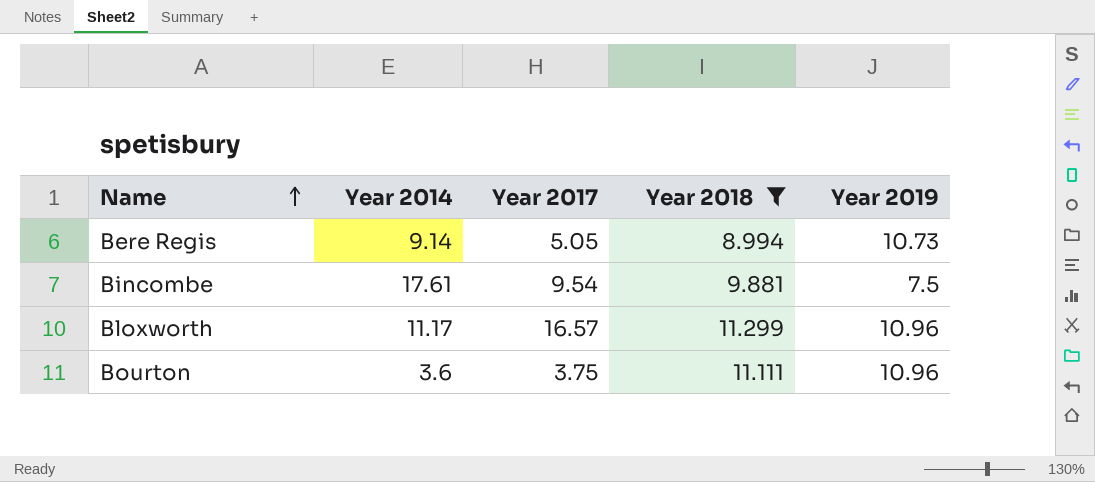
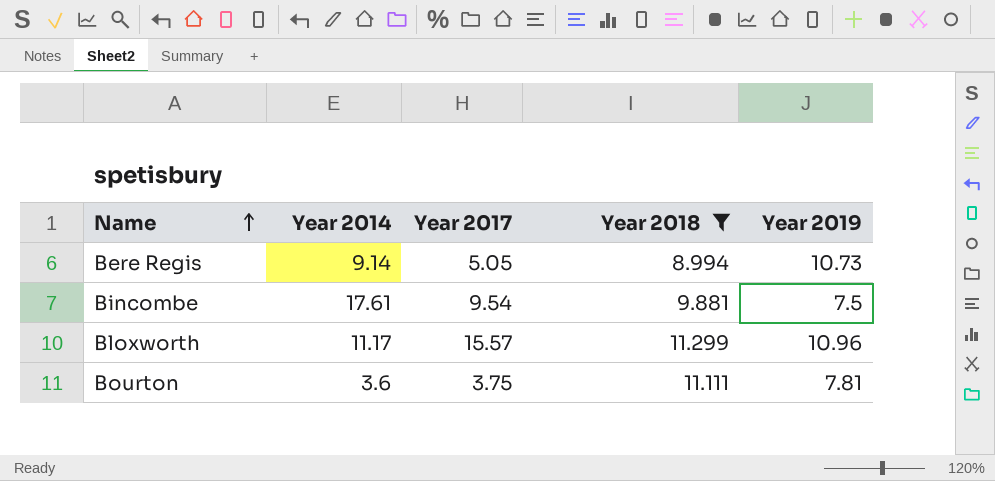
Bloxworth | Year 2017: 16.57 -> 15.57
Bourton | Year 2019: 10.96 -> 7.81

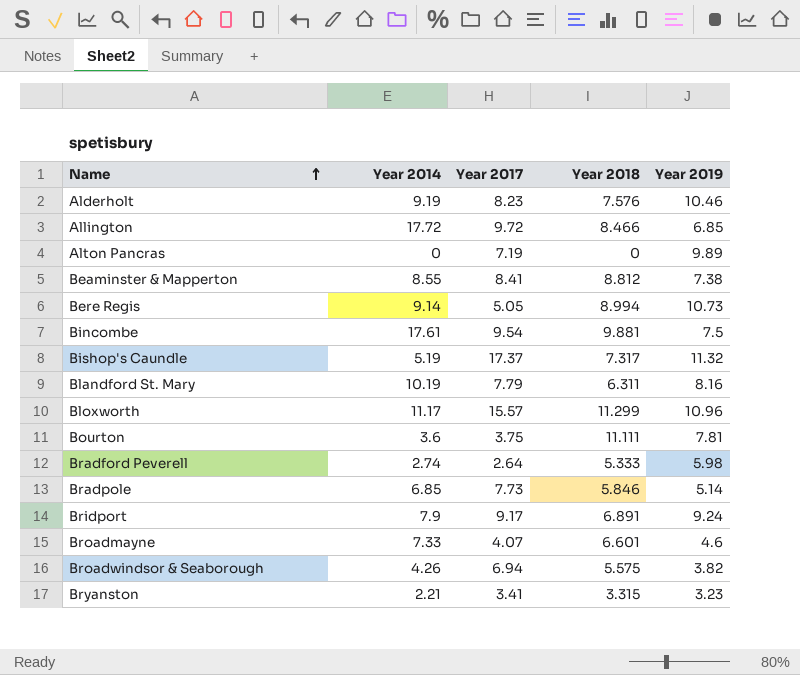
filter: Year 2018 >= 8.994 -> none

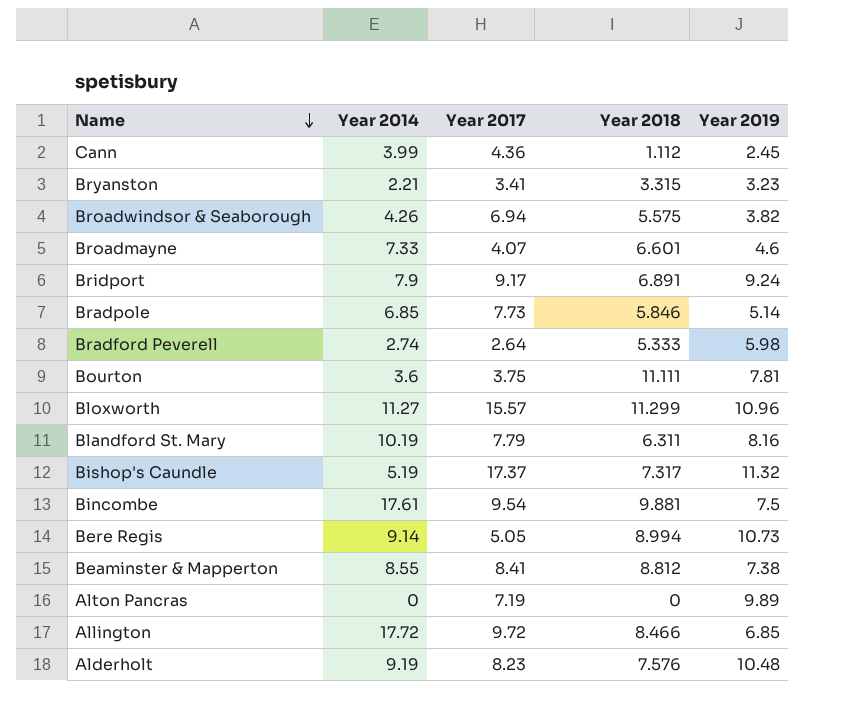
row order: Name ascending -> Name descending
row Cann: none -> 3.99 | 4.36 | 1.112 | 2.45
Bloxworth | Year 2014: 11.17 -> 11.27
Alderholt | Year 2019: 10.46 -> 10.48

